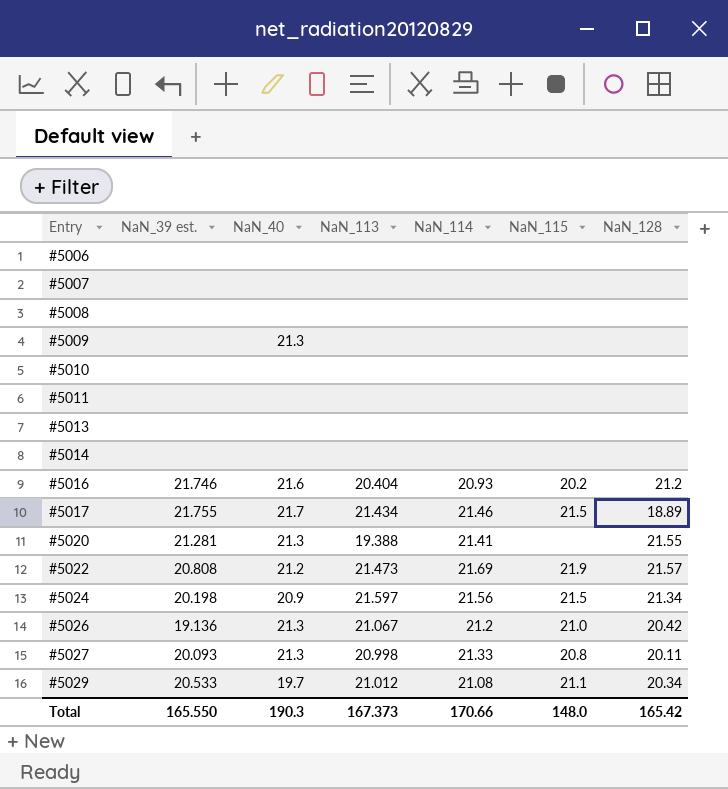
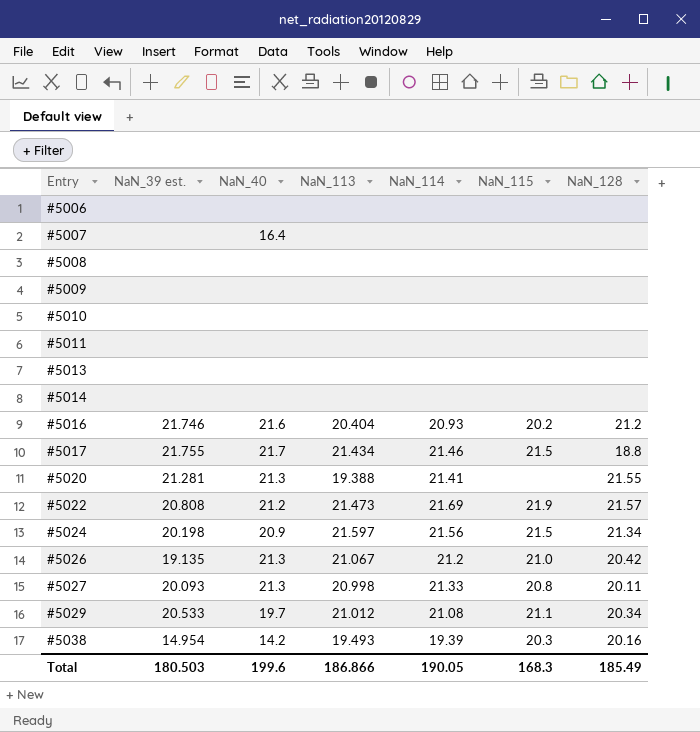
#5007 | NaN_40: none -> 16.4
#5009 | NaN_40: 21.3 -> none
#5017 | NaN_128: 18.89 -> 18.8
#5026 | NaN_39 est.: 19.136 -> 19.135
row #5038: none -> 14.954 | 14.2 | 19.493 | 19.39 | 20.3 | 20.16
Total | NaN_39 est.: 165.550 -> 180.503
Total | NaN_40: 190.3 -> 199.6
Total | NaN_113: 167.373 -> 186.866
Total | NaN_114: 170.66 -> 190.05
Total | NaN_115: 148.0 -> 168.3
Total | NaN_128: 165.42 -> 185.49

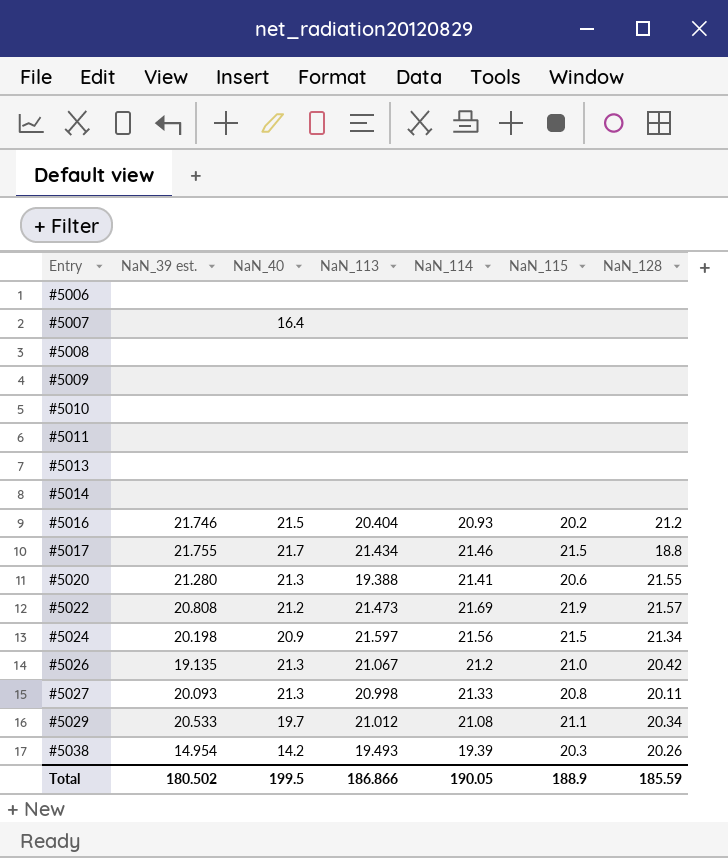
#5016 | NaN_40: 21.6 -> 21.5
#5020 | NaN_39 est.: 21.281 -> 21.280
#5020 | NaN_115: none -> 20.6
#5038 | NaN_128: 20.16 -> 20.26
Total | NaN_39 est.: 180.503 -> 180.502
Total | NaN_40: 199.6 -> 199.5
Total | NaN_115: 168.3 -> 188.9
Total | NaN_128: 185.49 -> 185.59

